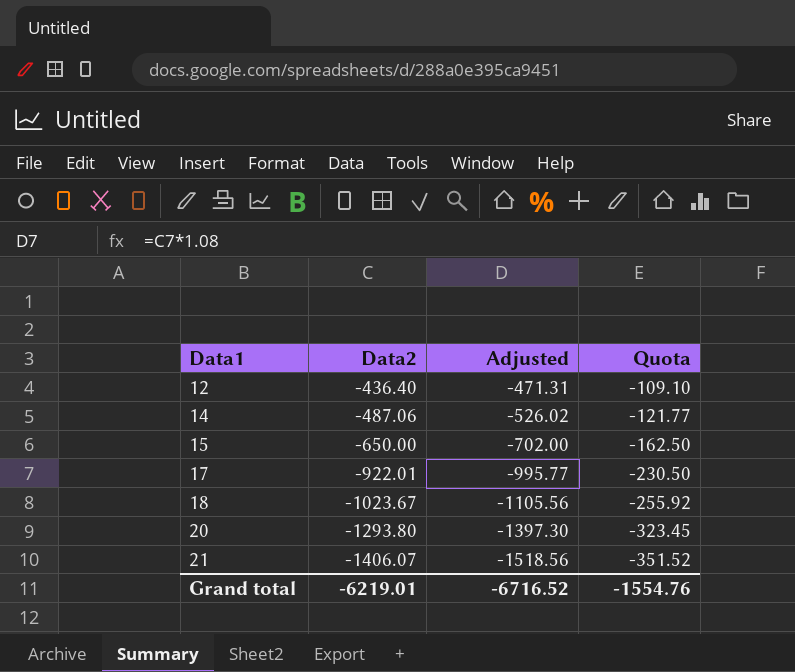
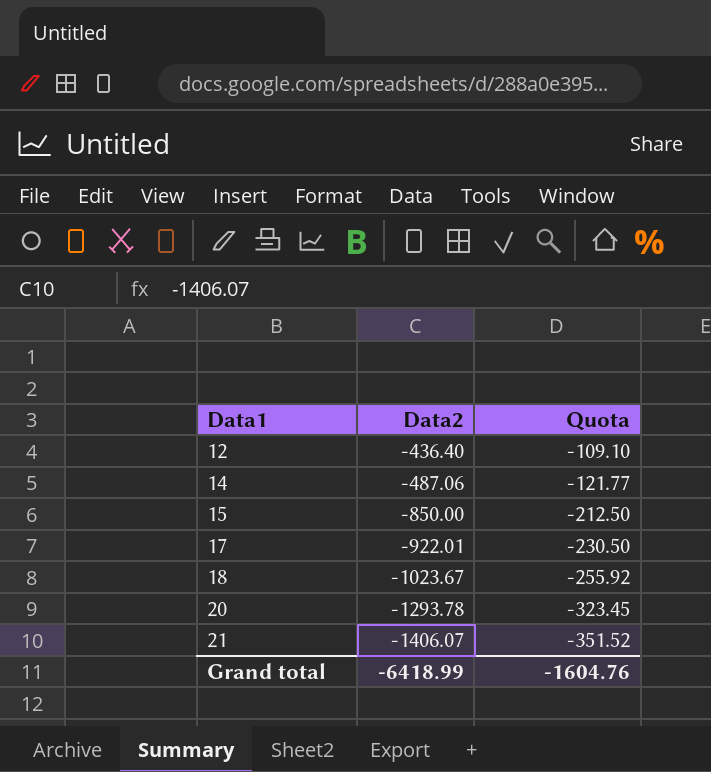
column Adjusted | formula: [Data2] * 1.08 -> none
15 | Data2: -650.00 -> -850.00
15 | Quota: -162.50 -> -212.50
20 | Data2: -1293.80 -> -1293.78
Grand total | Data2: -6219.01 -> -6418.99
Grand total | Quota: -1554.76 -> -1604.76

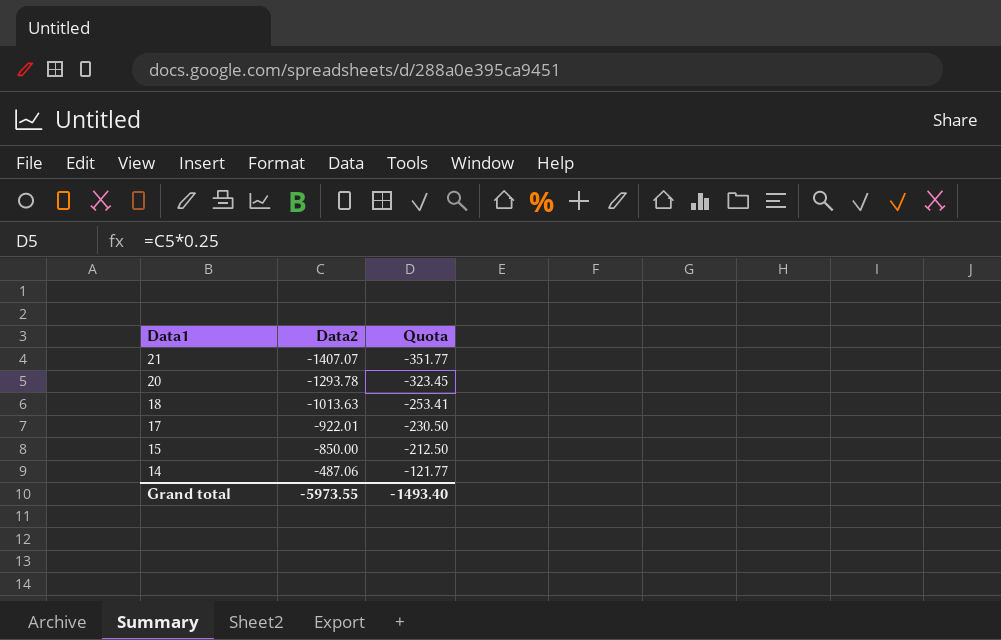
row order: Data1 ascending -> Data1 descending
row 12: -436.40 | -109.10 -> none
21 | Data2: -1406.07 -> -1407.07
21 | Quota: -351.52 -> -351.77
18 | Data2: -1023.67 -> -1013.63
18 | Quota: -255.92 -> -253.41
Grand total | Data2: -6418.99 -> -5973.55
Grand total | Quota: -1604.76 -> -1493.40

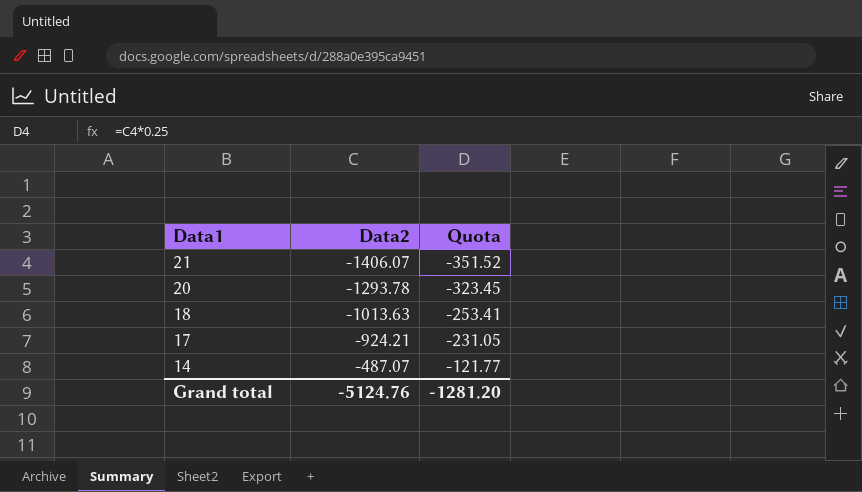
row 15: -850.00 | -212.50 -> none
21 | Data2: -1407.07 -> -1406.07
21 | Quota: -351.77 -> -351.52
17 | Data2: -922.01 -> -924.21
17 | Quota: -230.50 -> -231.05
14 | Data2: -487.06 -> -487.07
Grand total | Data2: -5973.55 -> -5124.76
Grand total | Quota: -1493.40 -> -1281.20

